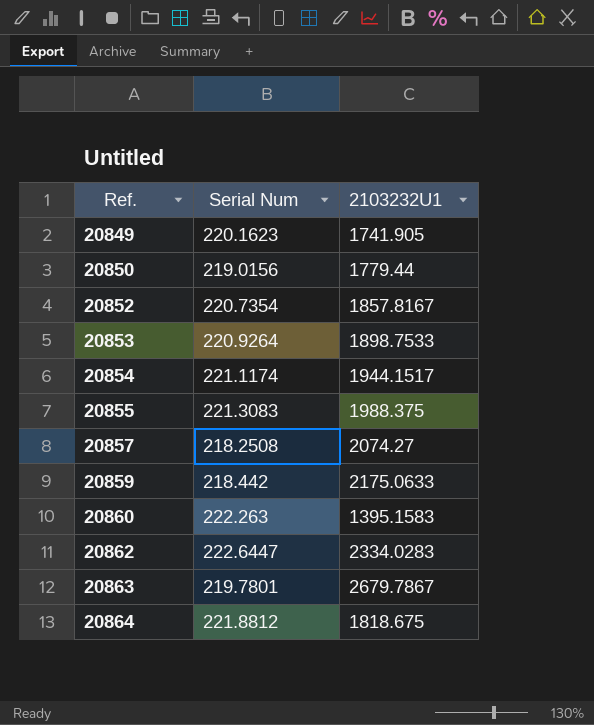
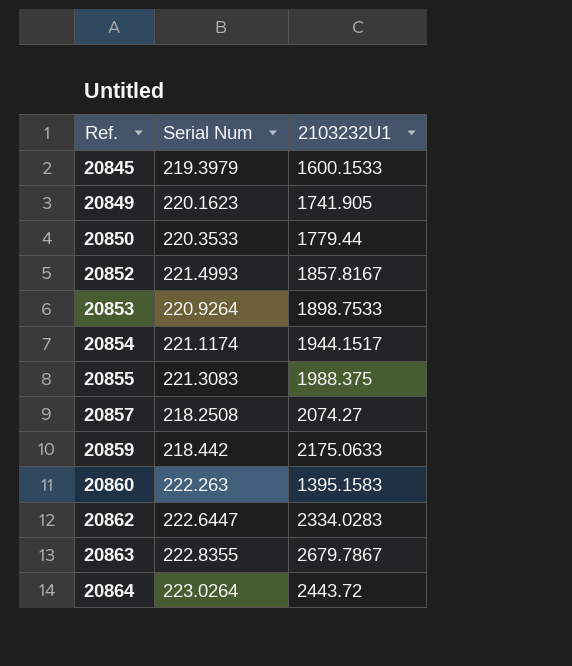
row 20845: none -> 219.3979 | 1600.1533
20850 | Serial Num: 219.0156 -> 220.3533
20852 | Serial Num: 220.7354 -> 221.4993
20863 | Serial Num: 219.7801 -> 222.8355
20864 | Serial Num: 221.8812 -> 223.0264
20864 | 2103232U1: 1818.675 -> 2443.72

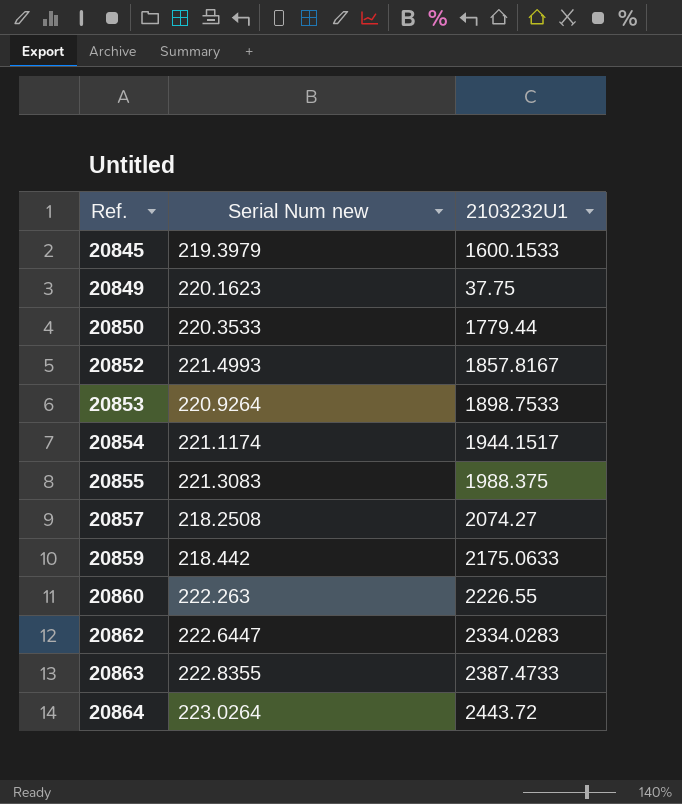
column name: Serial Num -> Serial Num new
20849 | 2103232U1: 1741.905 -> 37.75
20860 | 2103232U1: 1395.1583 -> 2226.55
20863 | 2103232U1: 2679.7867 -> 2387.4733

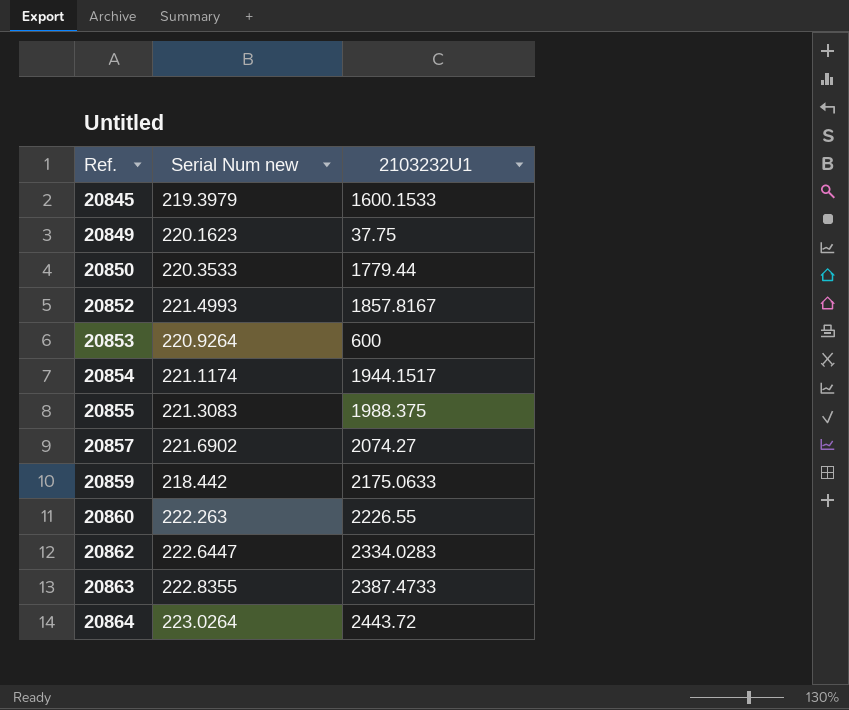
20853 | 2103232U1: 1898.7533 -> 600
20857 | Serial Num new: 218.2508 -> 221.6902

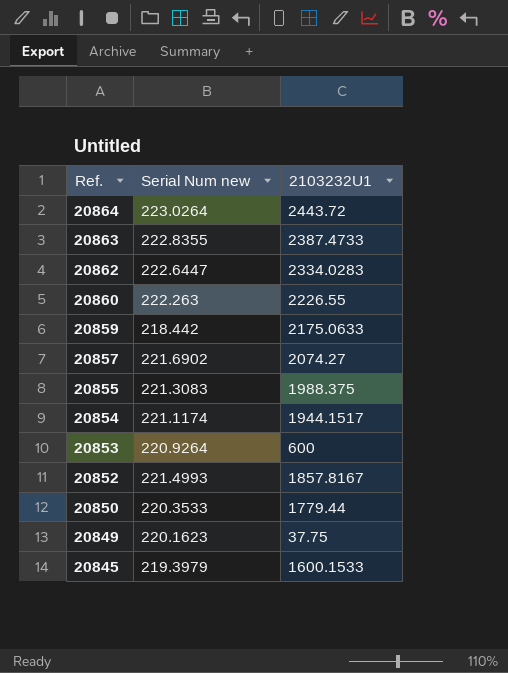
row order: Ref. ascending -> Ref. descending

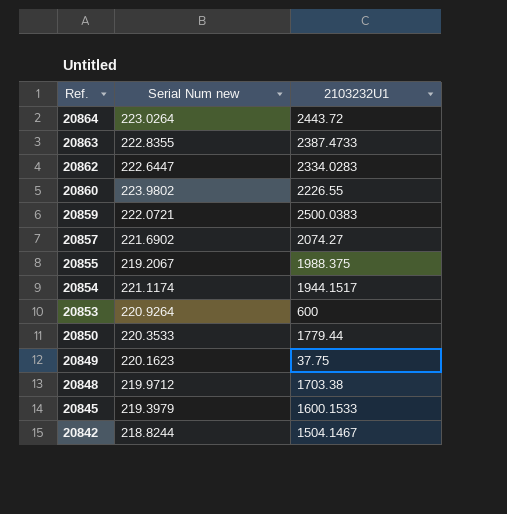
row 20852: 221.4993 | 1857.8167 -> none
20860 | Serial Num new: 222.263 -> 223.9802
20859 | Serial Num new: 218.442 -> 222.0721
20859 | 2103232U1: 2175.0633 -> 2500.0383
20855 | Serial Num new: 221.3083 -> 219.2067
row 20848: none -> 219.9712 | 1703.38
row 20842: none -> 218.8244 | 1504.1467

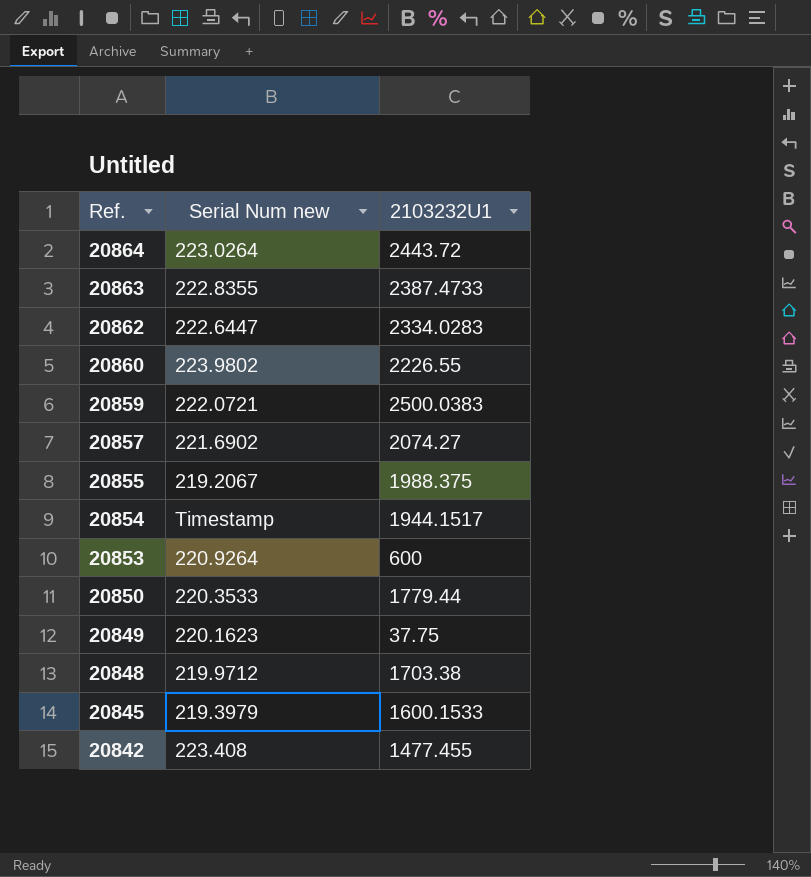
20854 | Serial Num new: 221.1174 -> Timestamp
20842 | Serial Num new: 218.8244 -> 223.408
20842 | 2103232U1: 1504.1467 -> 1477.455

